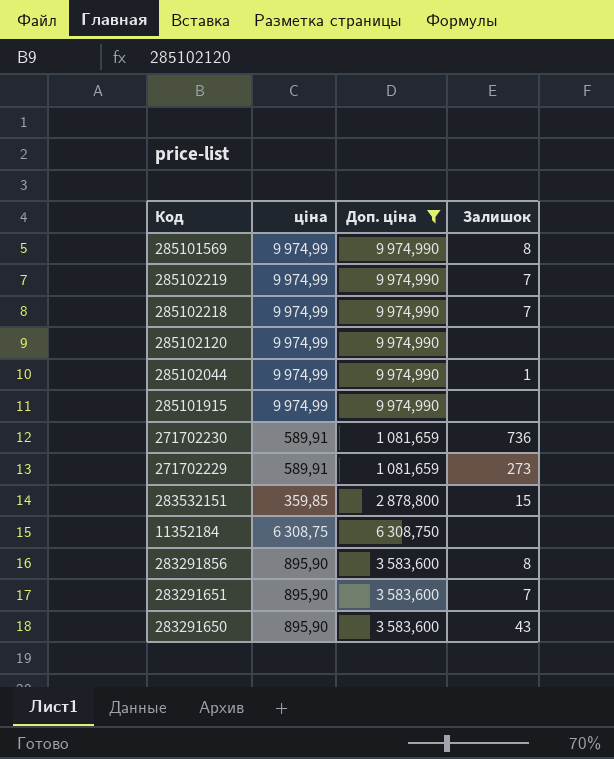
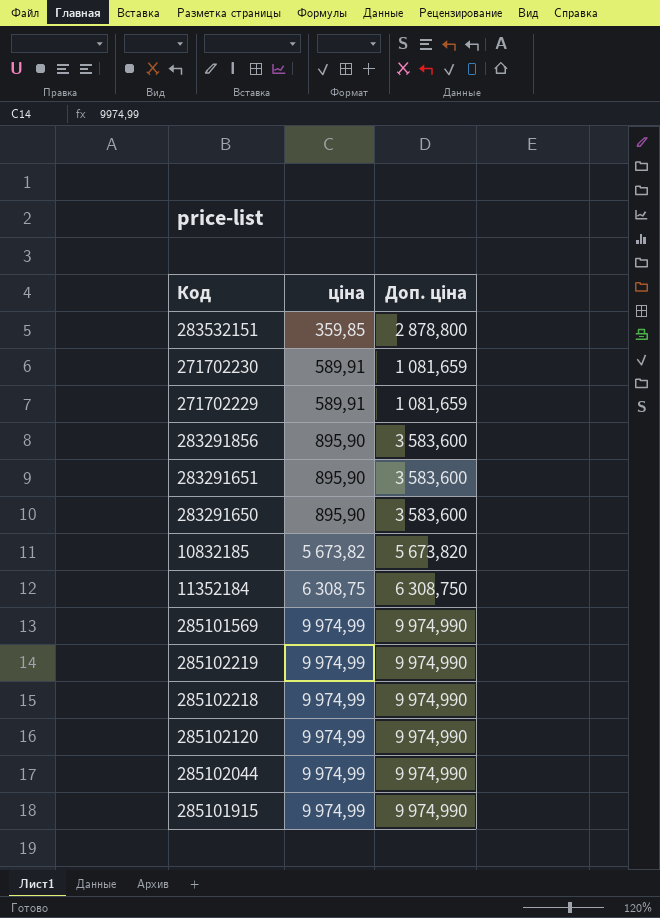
filter: Доп. ціна != 5 673,820 -> none
row order: none -> ціна ascending
column Залишок | position: 4 -> none

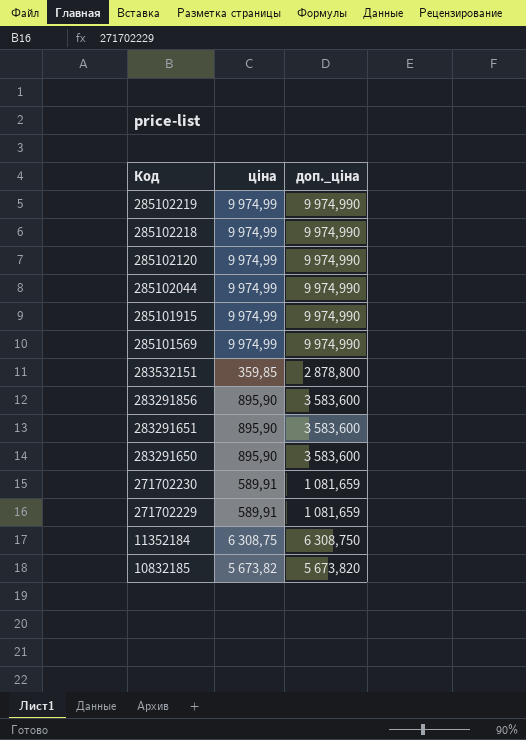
row order: ціна ascending -> Код descending
column name: Доп. ціна -> доп._ціна

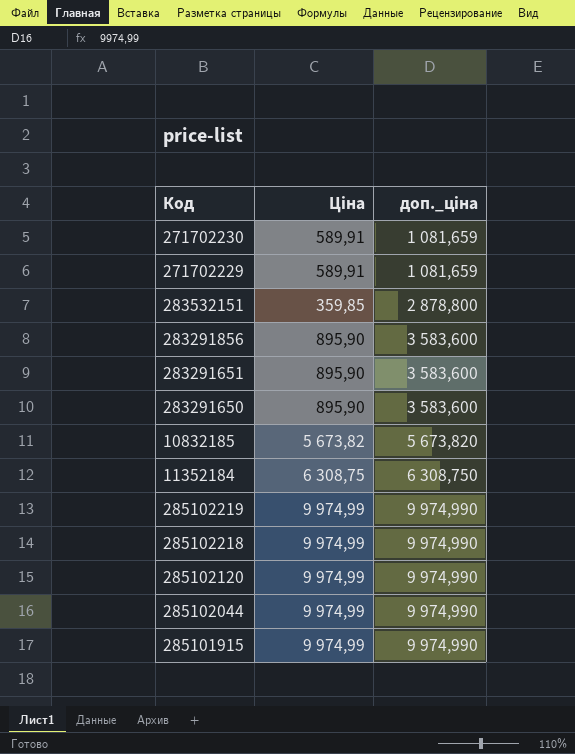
row order: Код descending -> доп._ціна ascending
column name: ціна -> Ціна
row 285101569: 9 974,99 | 9 974,990 -> none

